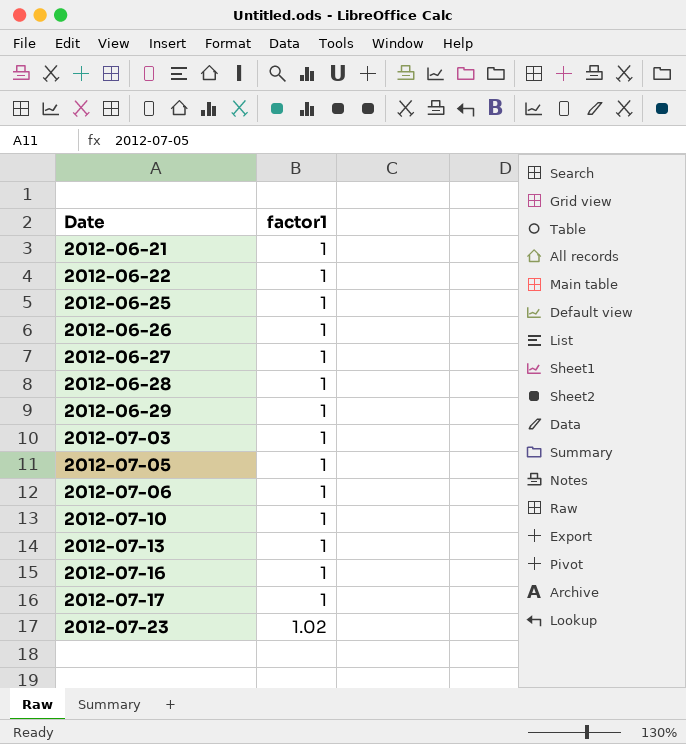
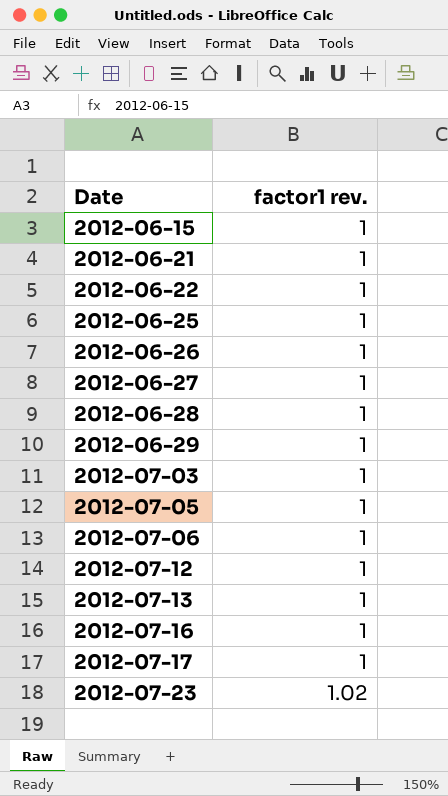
column name: factor1 -> factor1 rev.
row 2012-07-10: 1 -> none
row 2012-06-15: none -> 1
row 2012-07-12: none -> 1

